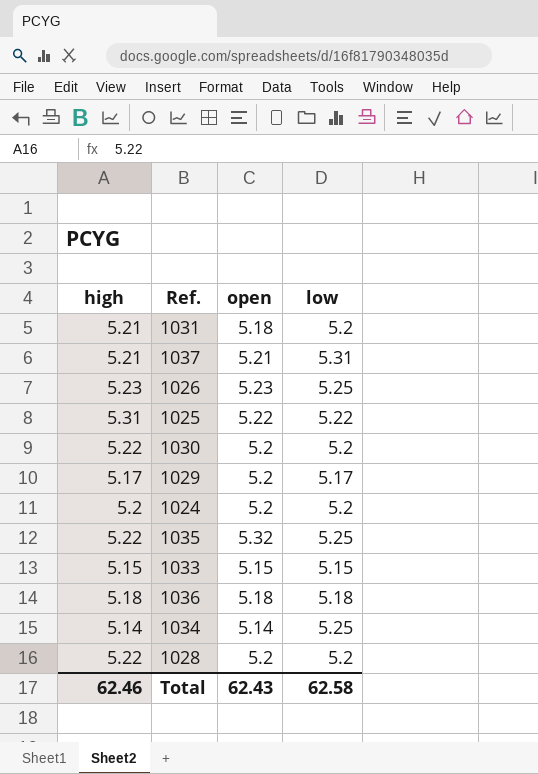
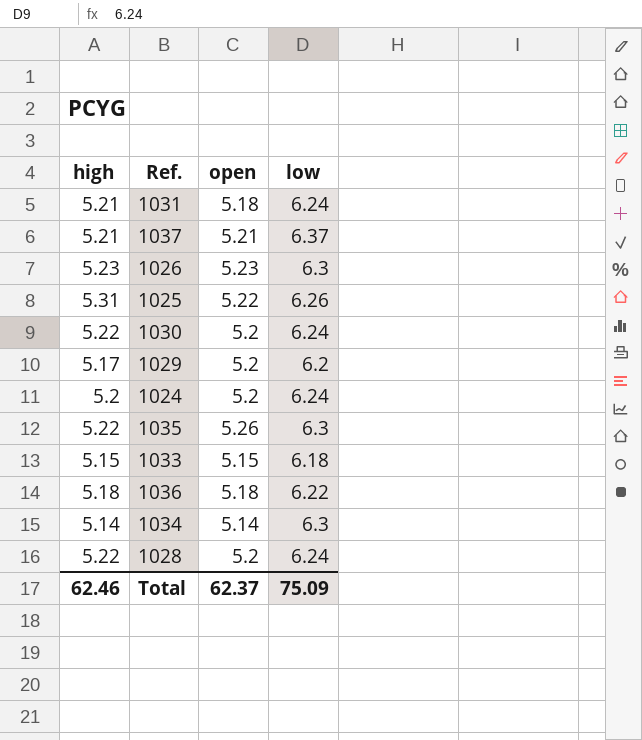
1031 | low: 5.2 -> 6.24
1037 | low: 5.31 -> 6.37
1026 | low: 5.25 -> 6.3
1025 | low: 5.22 -> 6.26
1030 | low: 5.2 -> 6.24
1029 | low: 5.17 -> 6.2
1024 | low: 5.2 -> 6.24
1035 | open: 5.32 -> 5.26
1035 | low: 5.25 -> 6.3
1033 | low: 5.15 -> 6.18
1036 | low: 5.18 -> 6.22
1034 | low: 5.25 -> 6.3
1028 | low: 5.2 -> 6.24
Total | open: 62.43 -> 62.37
Total | low: 62.58 -> 75.09

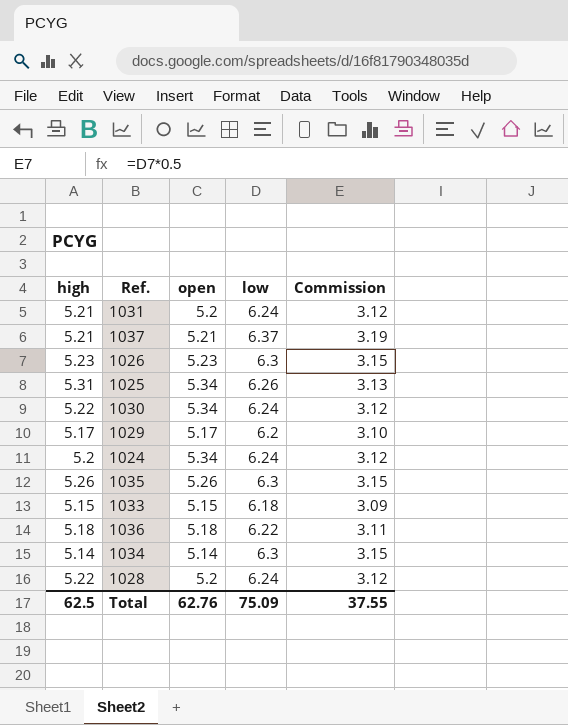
column Commission | formula: none -> [low] * 0.5
1031 | open: 5.18 -> 5.2
1025 | open: 5.22 -> 5.34
1030 | open: 5.2 -> 5.34
1029 | open: 5.2 -> 5.17
1024 | open: 5.2 -> 5.34
1035 | high: 5.22 -> 5.26
Total | high: 62.46 -> 62.5
Total | open: 62.37 -> 62.76

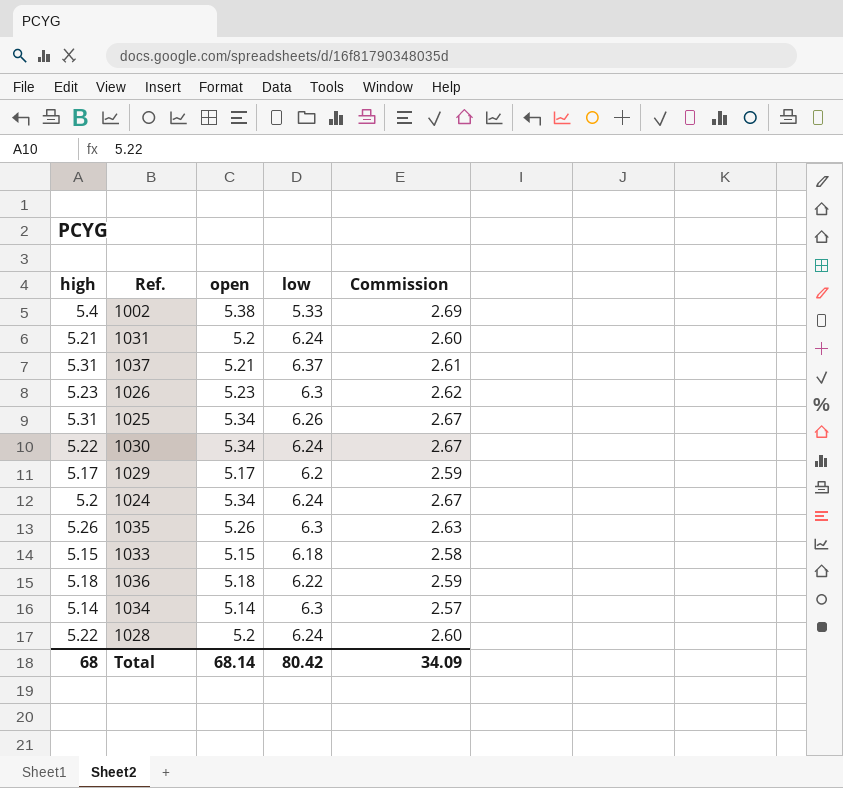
column Commission | formula: [low] * 0.5 -> [open] * 0.5
row 1002: none -> 5.4 | 5.38 | 5.33 | 2.69
1037 | high: 5.21 -> 5.31
Total | high: 62.5 -> 68
Total | open: 62.76 -> 68.14
Total | low: 75.09 -> 80.42
Total | Commission: 37.55 -> 34.09

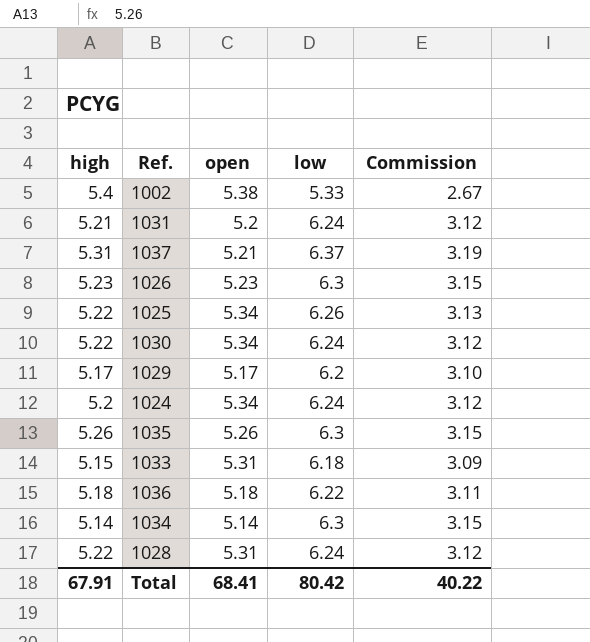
column Commission | formula: [open] * 0.5 -> [low] * 0.5
1025 | high: 5.31 -> 5.22
1033 | open: 5.15 -> 5.31
1028 | open: 5.2 -> 5.31
Total | high: 68 -> 67.91
Total | open: 68.14 -> 68.41
Total | Commission: 34.09 -> 40.22

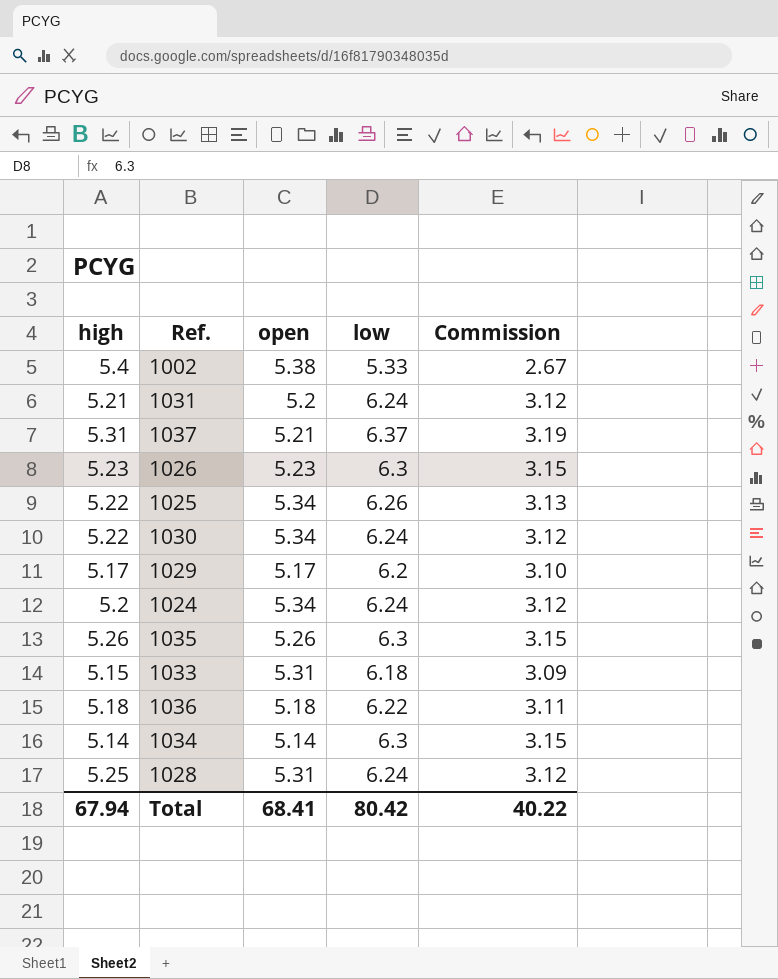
1028 | high: 5.22 -> 5.25
Total | high: 67.91 -> 67.94

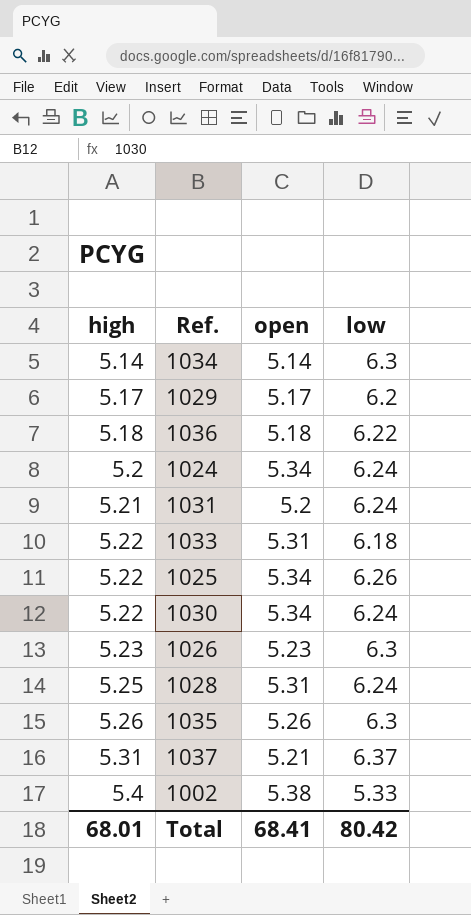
row order: none -> high ascending
column Commission | formula: [low] * 0.5 -> none
1033 | high: 5.15 -> 5.22
Total | high: 67.94 -> 68.01

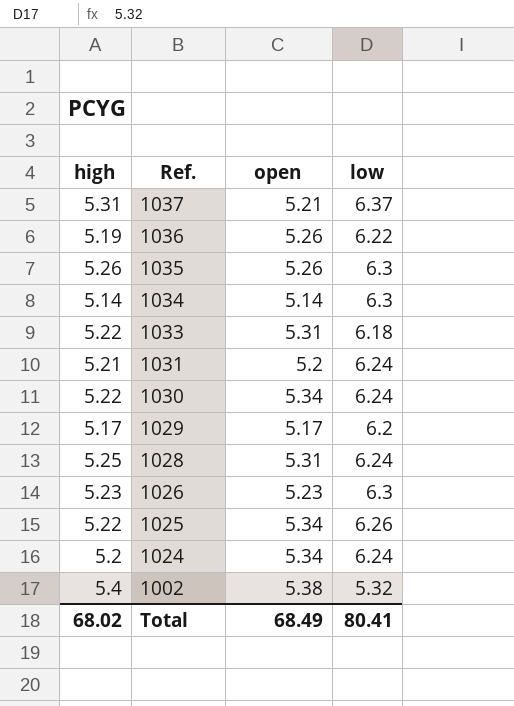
row order: high ascending -> Ref. descending
1036 | high: 5.18 -> 5.19
1036 | open: 5.18 -> 5.26
1002 | low: 5.33 -> 5.32
Total | high: 68.01 -> 68.02
Total | open: 68.41 -> 68.49
Total | low: 80.42 -> 80.41

